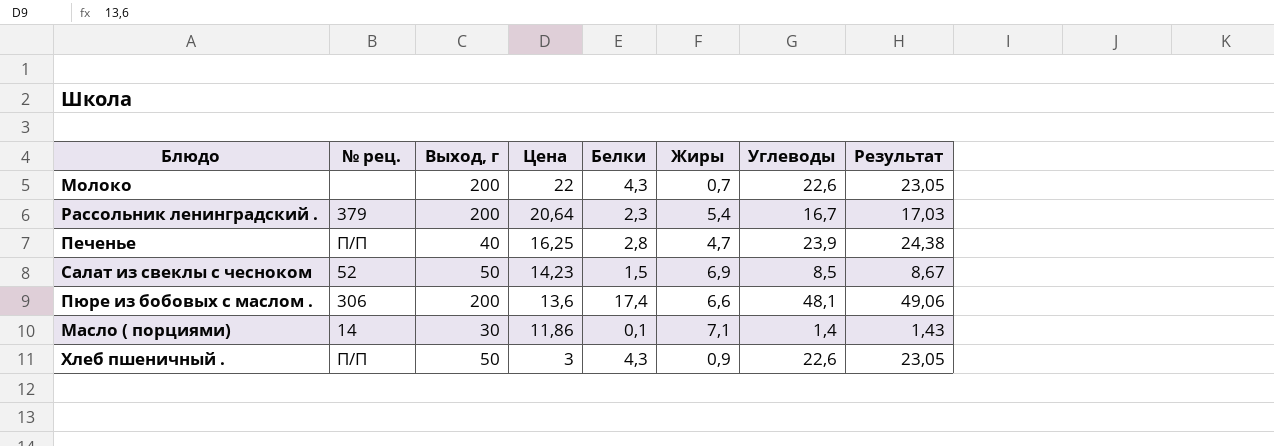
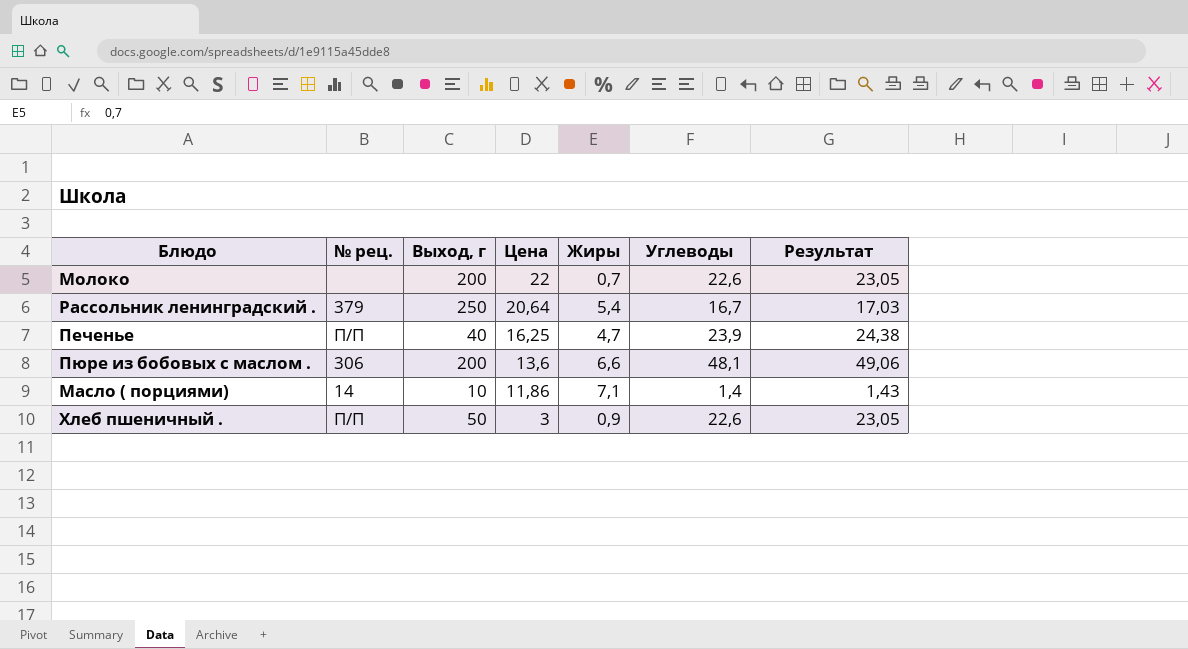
column Белки | position: 5 -> none
row Салат из свеклы с чесноком: 52 | 50 | 14,23 | 1,5 | 6,9 | 8,5 | 8,67 -> none
Рассольник ленинградский . | Выход, г: 200 -> 250
Масло ( порциями) | Выход, г: 30 -> 10

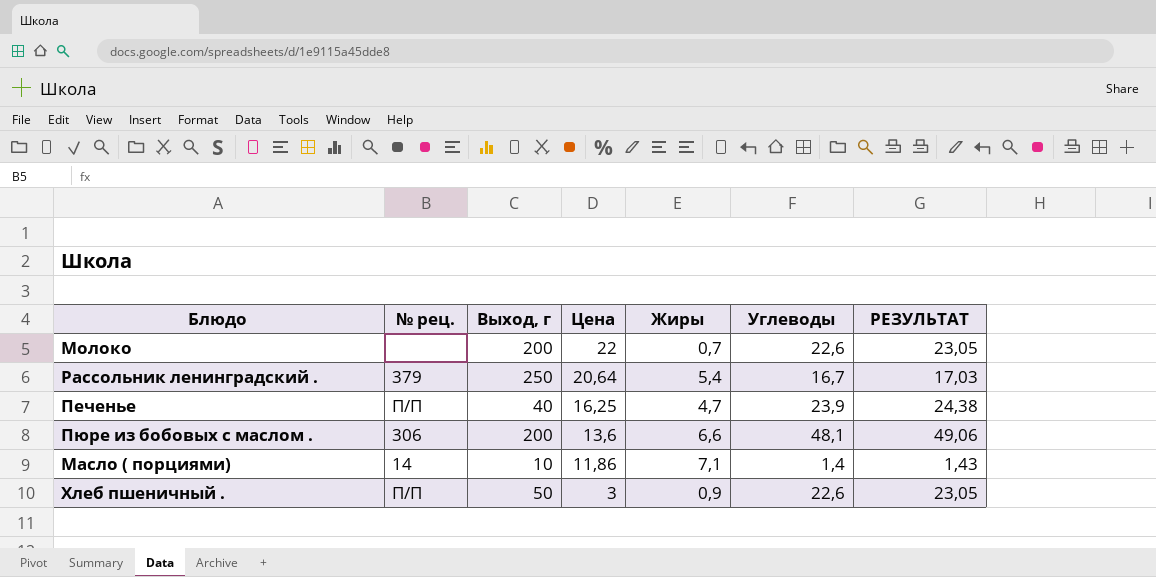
column name: Результат -> РЕЗУЛЬТАТ

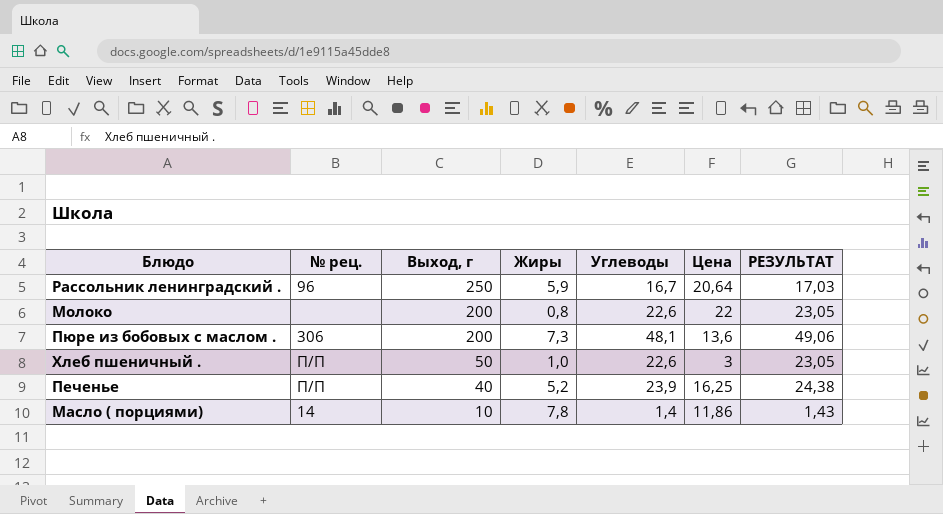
row order: Цена descending -> Выход, г descending
column Цена | position: 4 -> 6
Рассольник ленинградский . | № рец.: 379 -> 96
Рассольник ленинградский . | Жиры: 5,4 -> 5,9
Молоко | Жиры: 0,7 -> 0,8
Пюре из бобовых с маслом . | Жиры: 6,6 -> 7,3
Хлеб пшеничный . | Жиры: 0,9 -> 1,0
Печенье | Жиры: 4,7 -> 5,2
Масло ( порциями) | Жиры: 7,1 -> 7,8

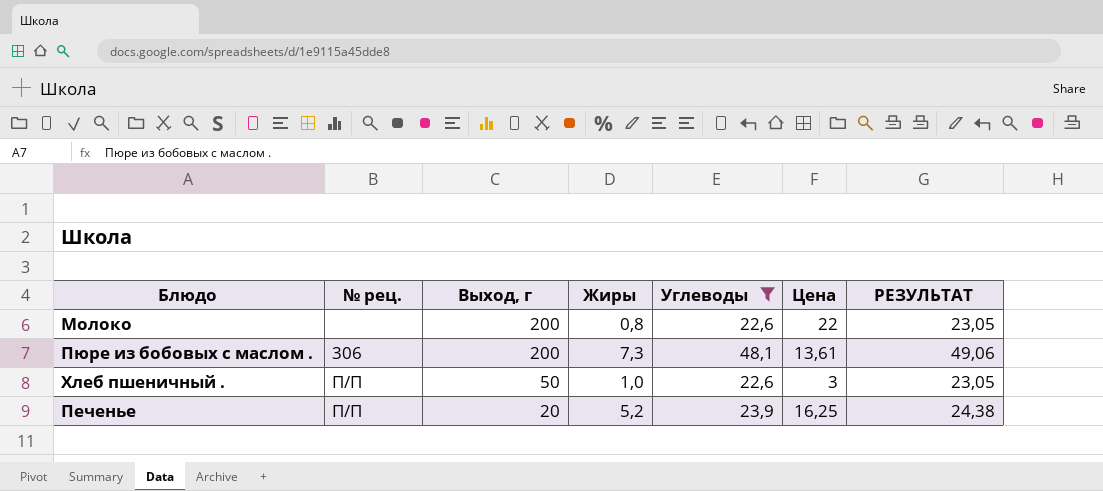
filter: none -> Углеводы >= 22,6
Пюре из бобовых с маслом . | Цена: 13,6 -> 13,61
Печенье | Выход, г: 40 -> 20

